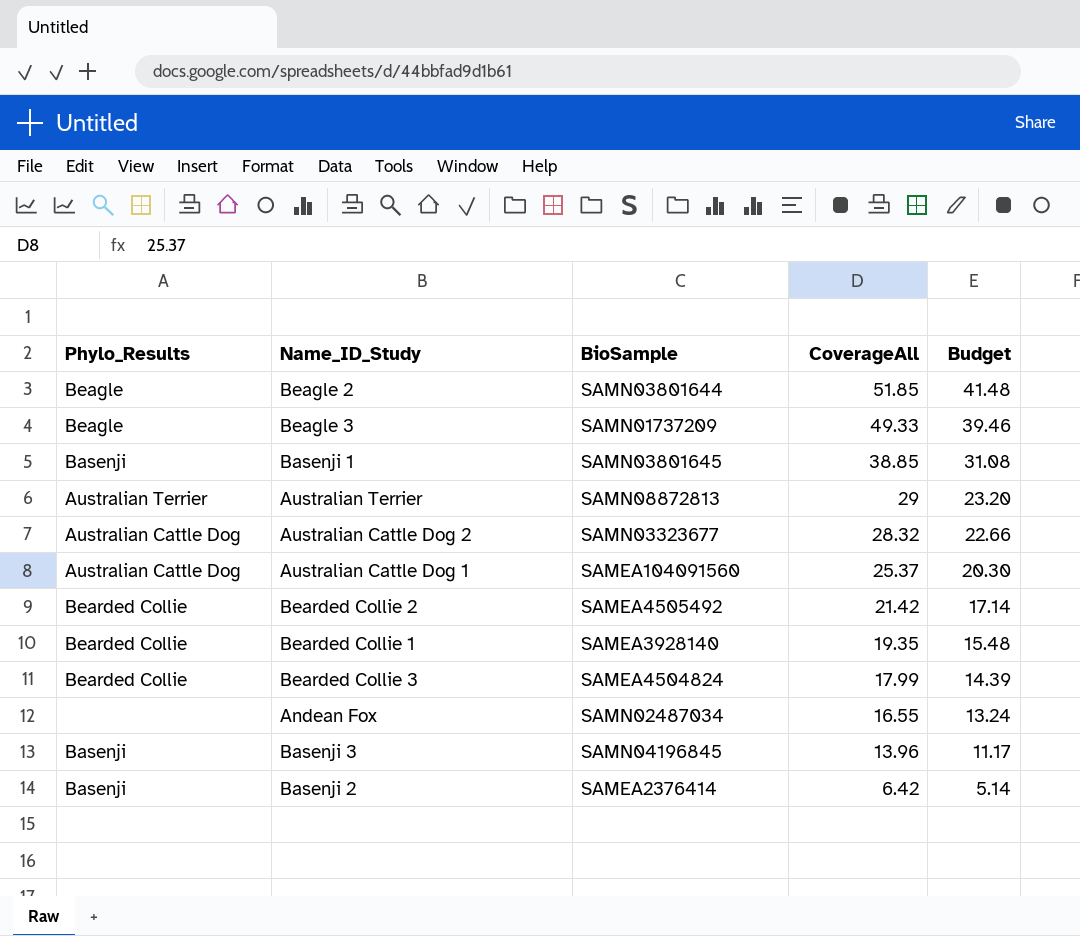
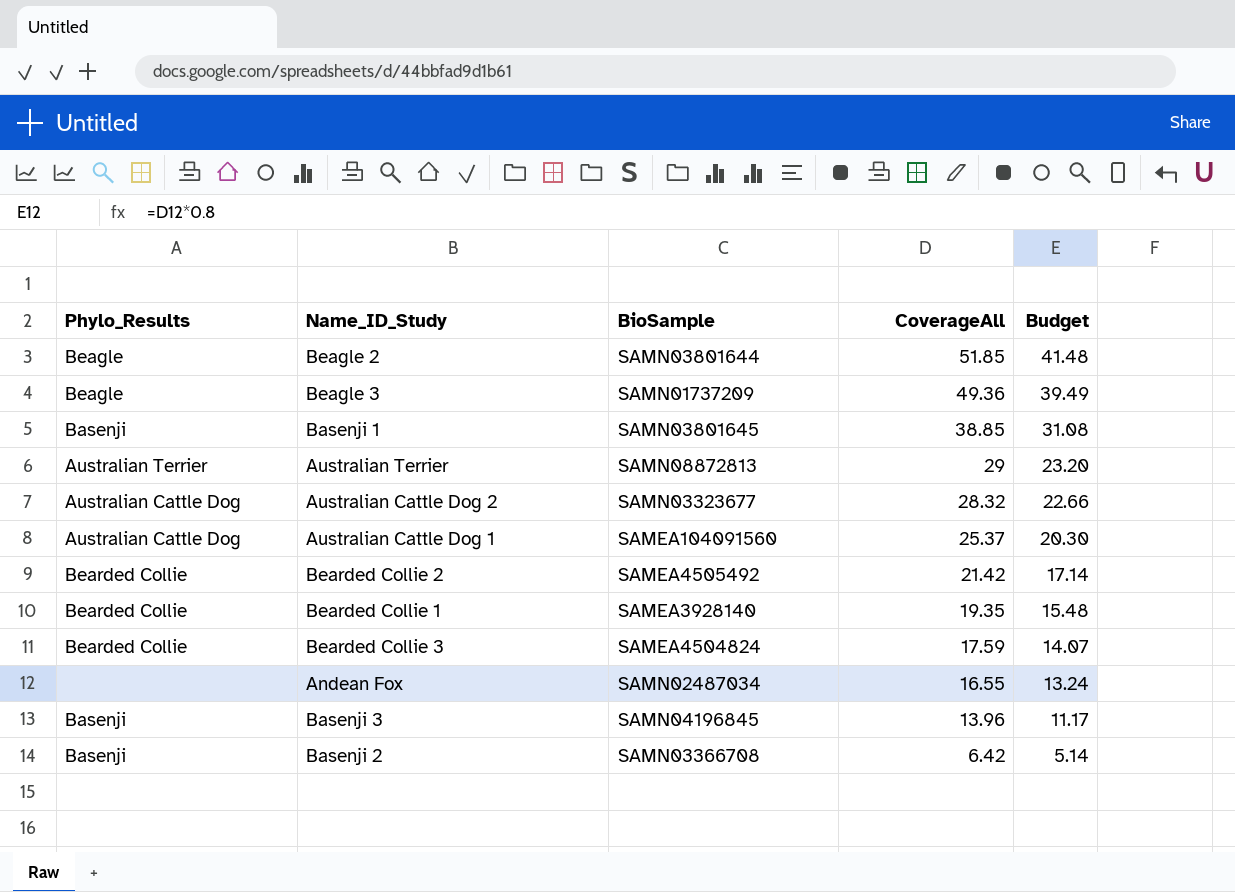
Beagle 3 | CoverageAll: 49.33 -> 49.36
Beagle 3 | Budget: 39.46 -> 39.49
Bearded Collie 3 | CoverageAll: 17.99 -> 17.59
Bearded Collie 3 | Budget: 14.39 -> 14.07
Basenji 2 | BioSample: SAMEA2376414 -> SAMN03366708

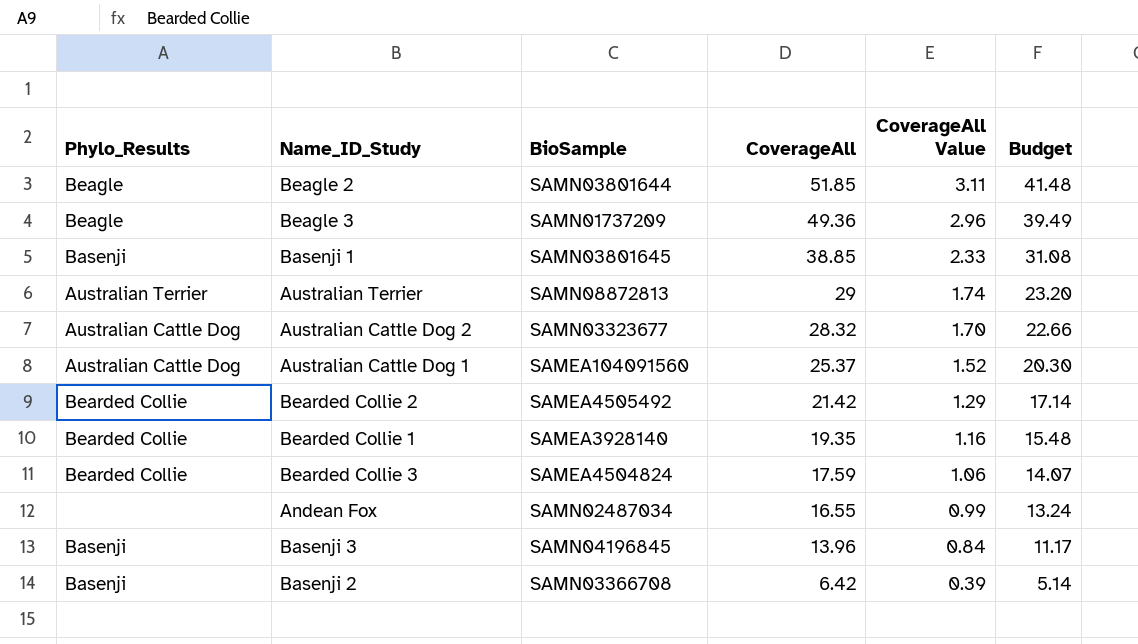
column CoverageAll Value | formula: none -> [CoverageAll] * 0.06

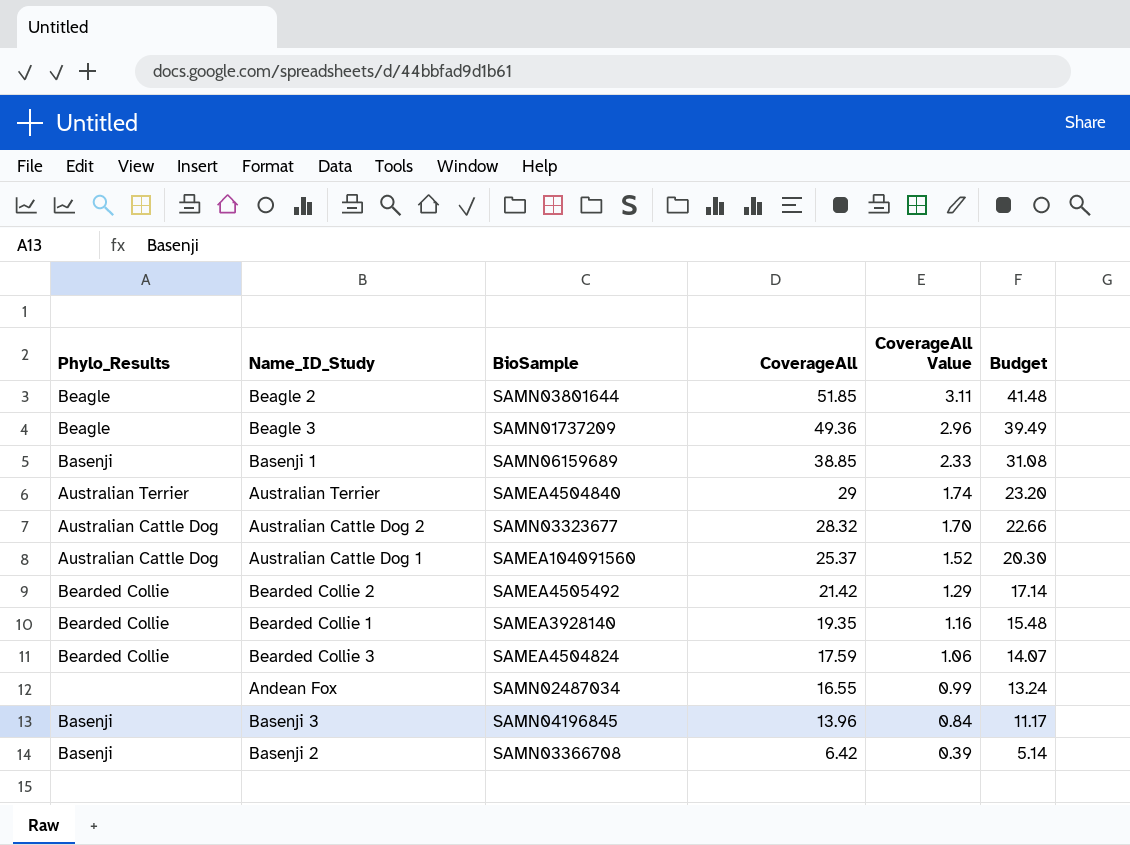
Basenji 1 | BioSample: SAMN03801645 -> SAMN06159689
Australian Terrier | BioSample: SAMN08872813 -> SAMEA4504840

